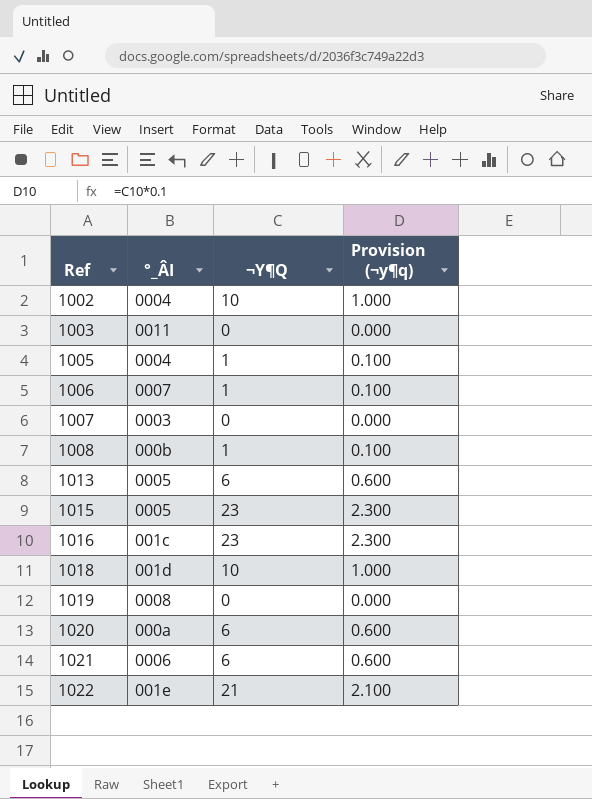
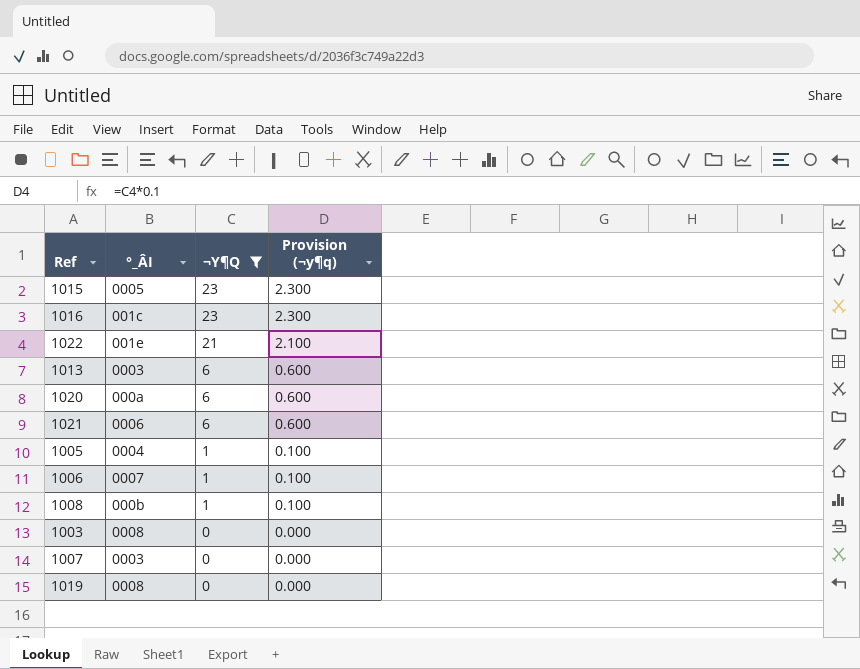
filter: none -> ¬Y¶Q != 10
row order: Ref ascending -> ¬Y¶Q descending
1013 | °_ÂI: 0005 -> 0003
1003 | °_ÂI: 0011 -> 0008

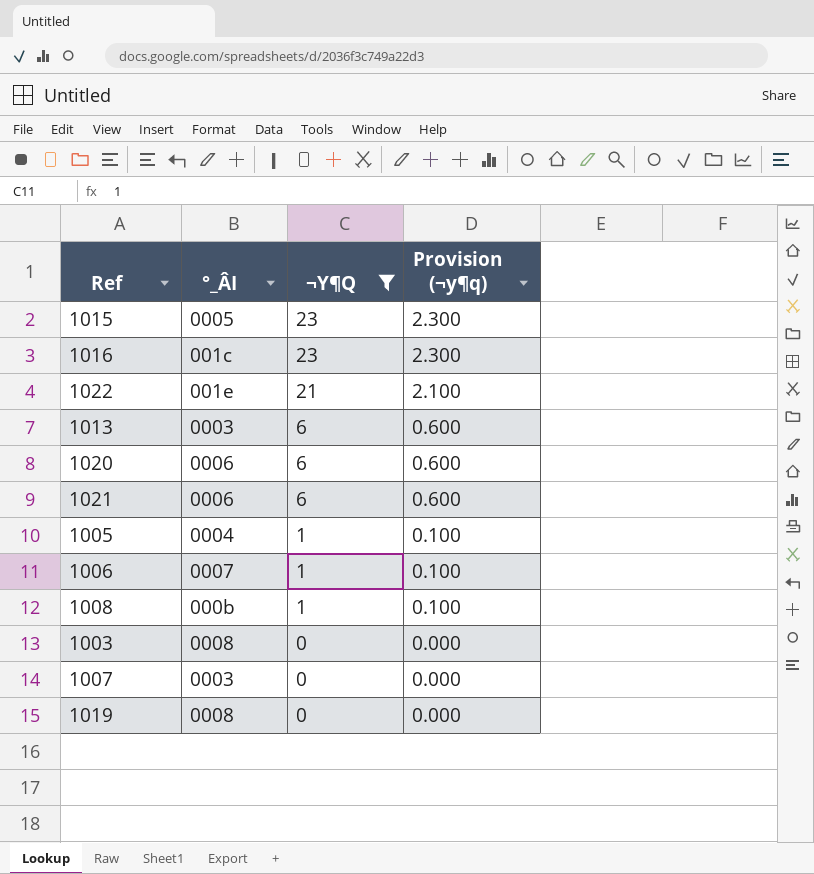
1020 | °_ÂI: 000a -> 0006

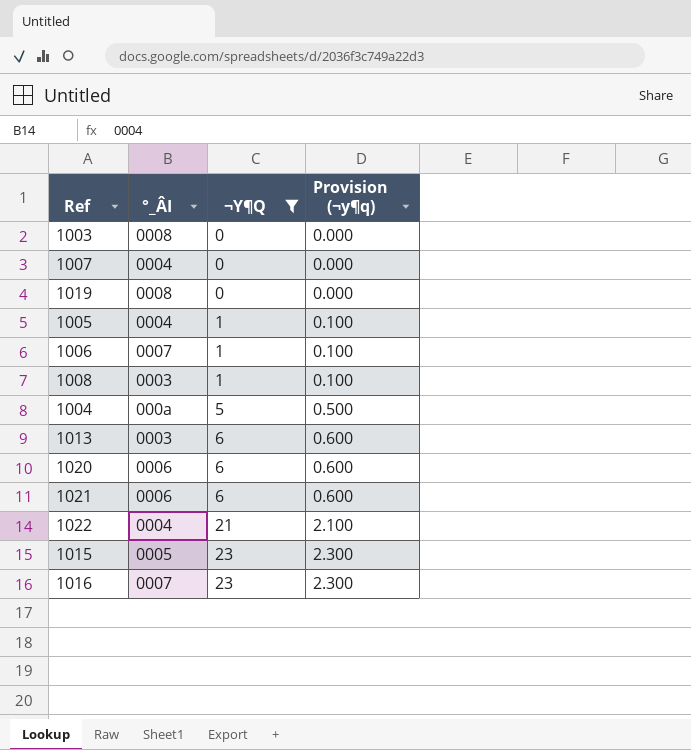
row order: ¬Y¶Q descending -> ¬Y¶Q ascending
1007 | °_ÂI: 0003 -> 0004
1008 | °_ÂI: 000b -> 0003
row 1004: none -> 000a | 5 | 0.500
1022 | °_ÂI: 001e -> 0004
1016 | °_ÂI: 001c -> 0007

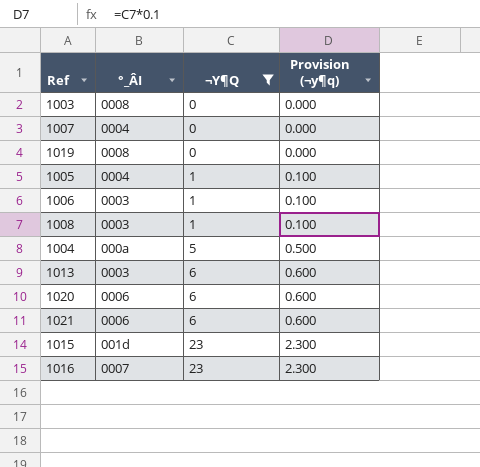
row 1022: 0004 | 21 | 2.100 -> none
1006 | °_ÂI: 0007 -> 0003
1015 | °_ÂI: 0005 -> 001d

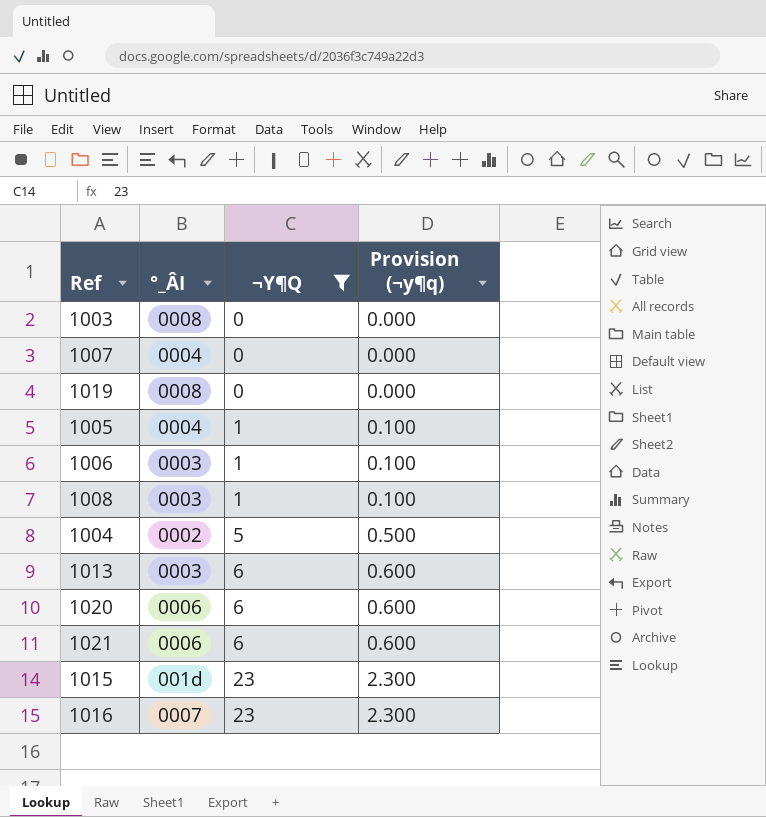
1004 | °_ÂI: 000a -> 0002

